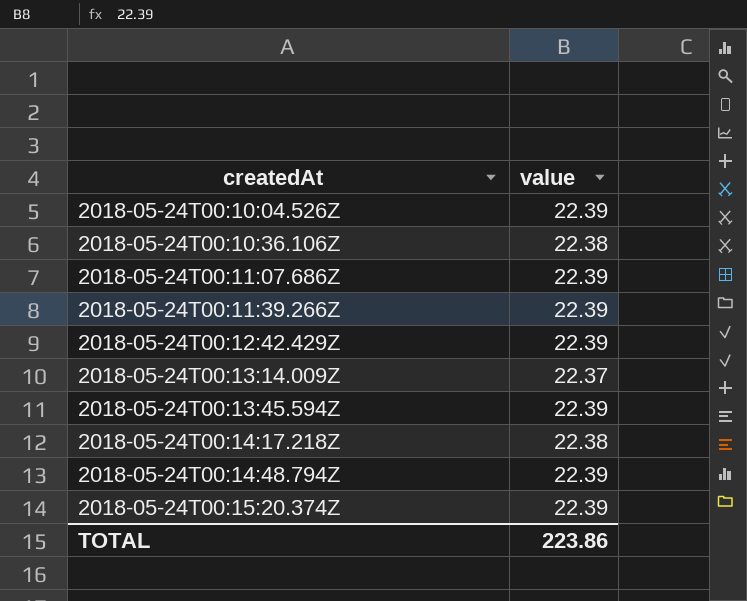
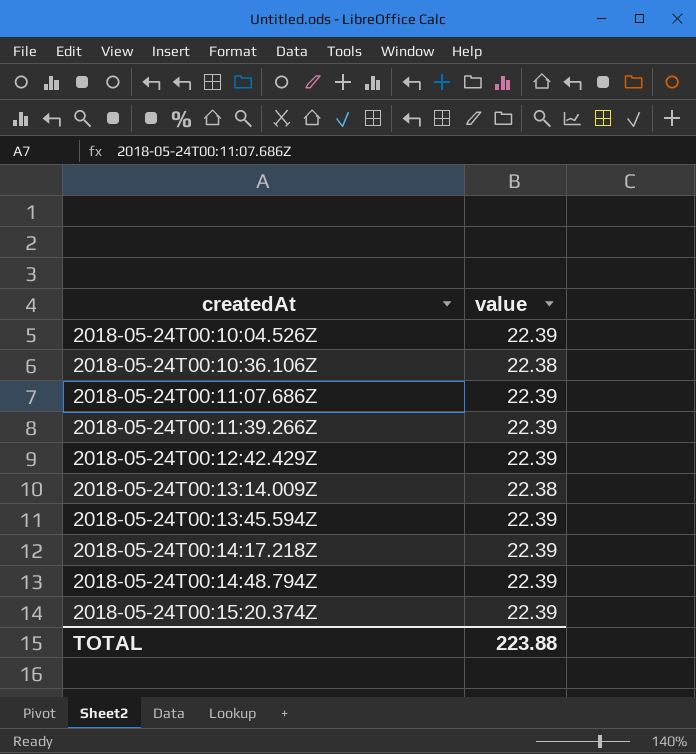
2018-05-24T00:13:14.009Z | value: 22.37 -> 22.38
2018-05-24T00:14:17.218Z | value: 22.38 -> 22.39
TOTAL | value: 223.86 -> 223.88

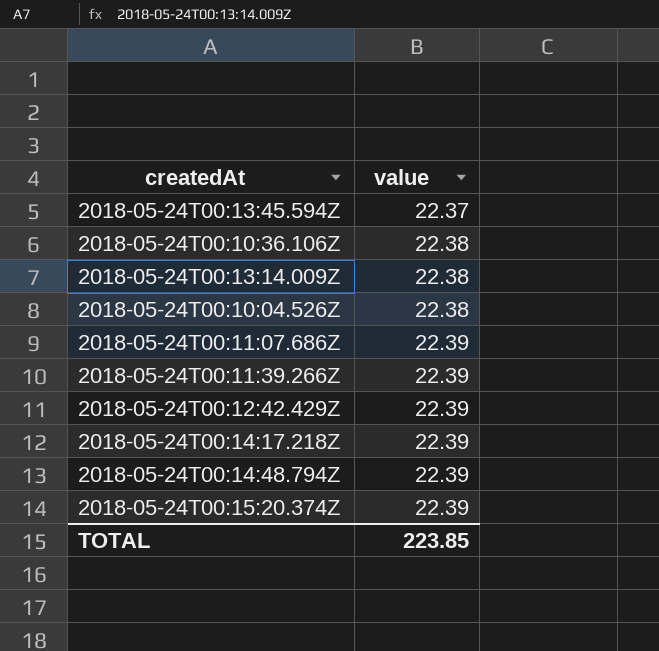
row order: createdAt ascending -> value ascending
2018-05-24T00:13:45.594Z | value: 22.39 -> 22.37
2018-05-24T00:10:04.526Z | value: 22.39 -> 22.38
TOTAL | value: 223.88 -> 223.85

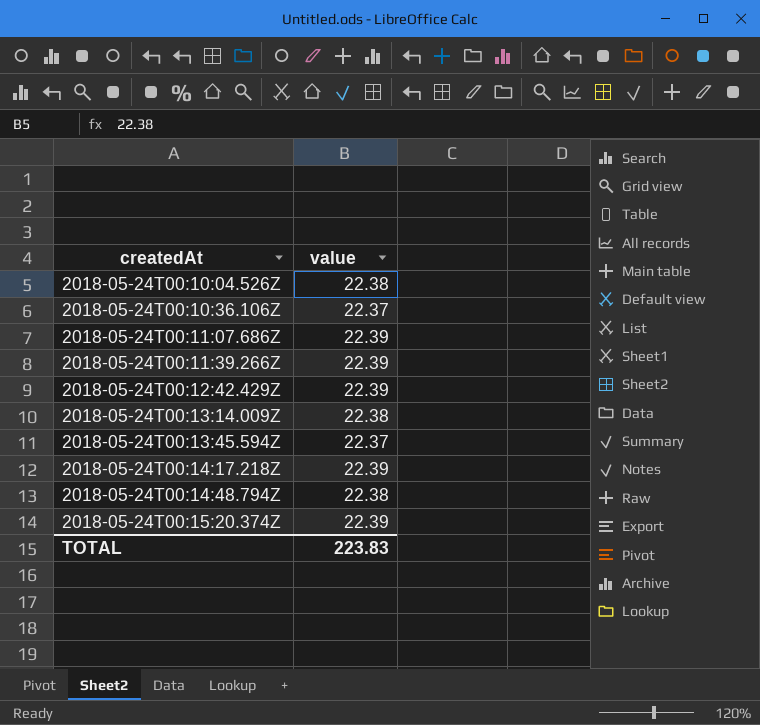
row order: value ascending -> createdAt ascending
2018-05-24T00:10:36.106Z | value: 22.38 -> 22.37
2018-05-24T00:14:48.794Z | value: 22.39 -> 22.38
TOTAL | value: 223.85 -> 223.83

